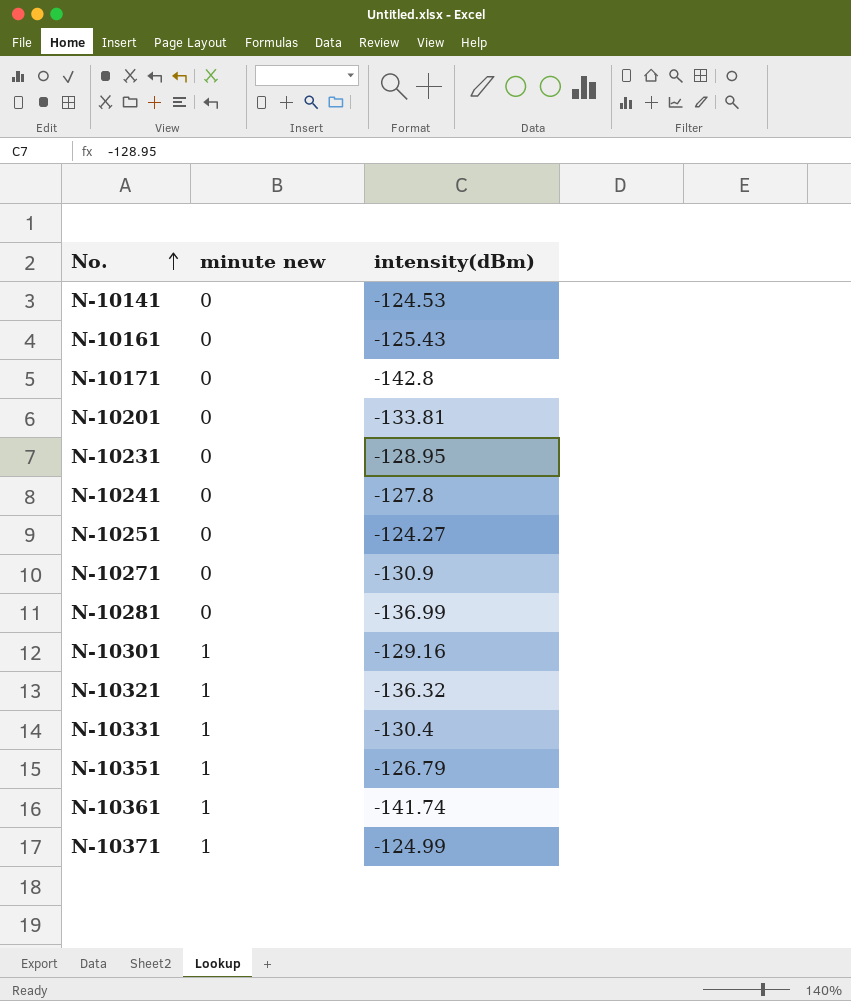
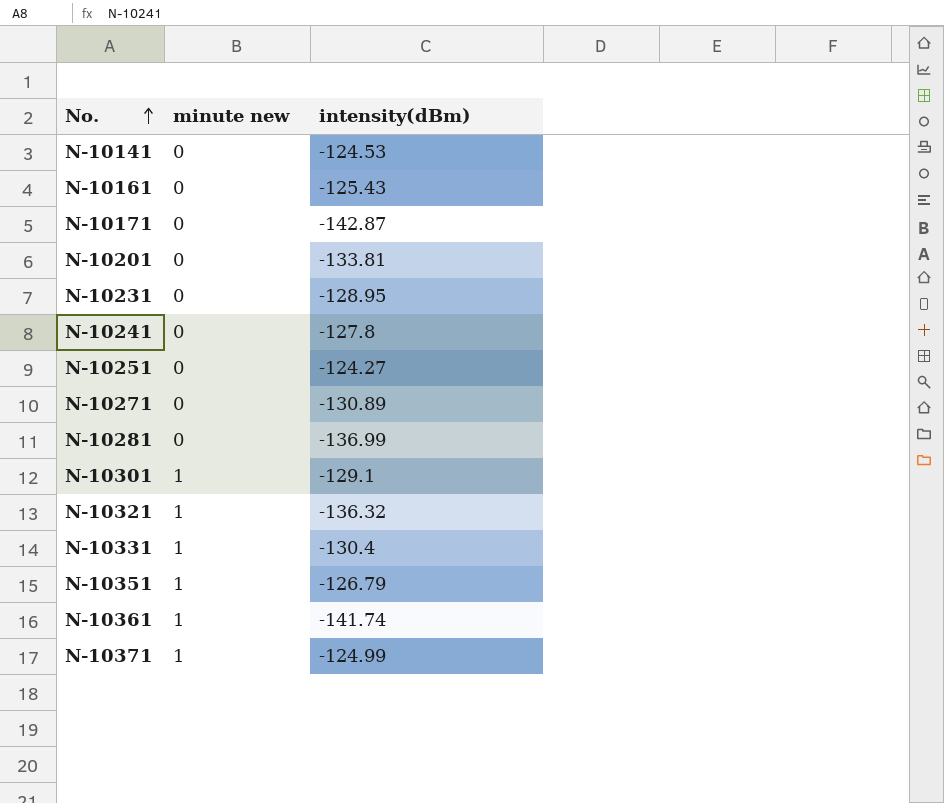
N-10171 | intensity(dBm): -142.8 -> -142.87
N-10271 | intensity(dBm): -130.9 -> -130.89
N-10301 | intensity(dBm): -129.16 -> -129.1

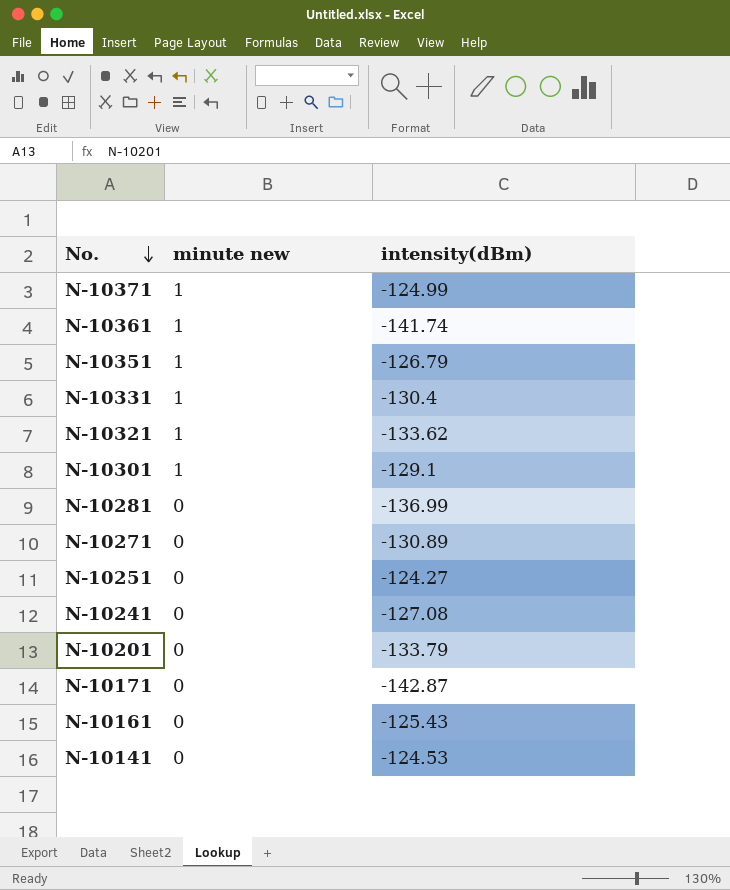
row order: No. ascending -> No. descending
row N-10231: 0 | -128.95 -> none
N-10321 | intensity(dBm): -136.32 -> -133.62
N-10241 | intensity(dBm): -127.8 -> -127.08
N-10201 | intensity(dBm): -133.81 -> -133.79

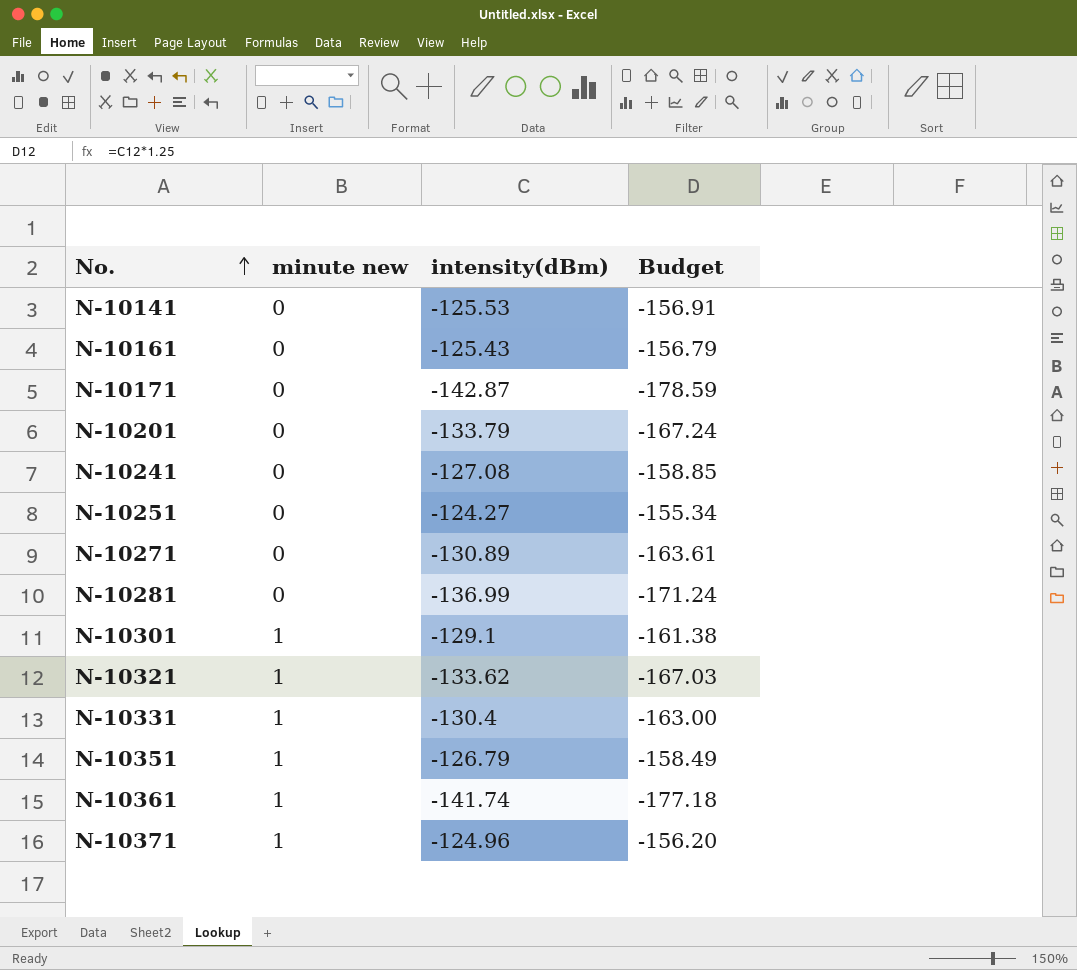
row order: No. descending -> No. ascending
column Budget | formula: none -> [intensity(dBm)] * 1.25
N-10141 | intensity(dBm): -124.53 -> -125.53
N-10371 | intensity(dBm): -124.99 -> -124.96

